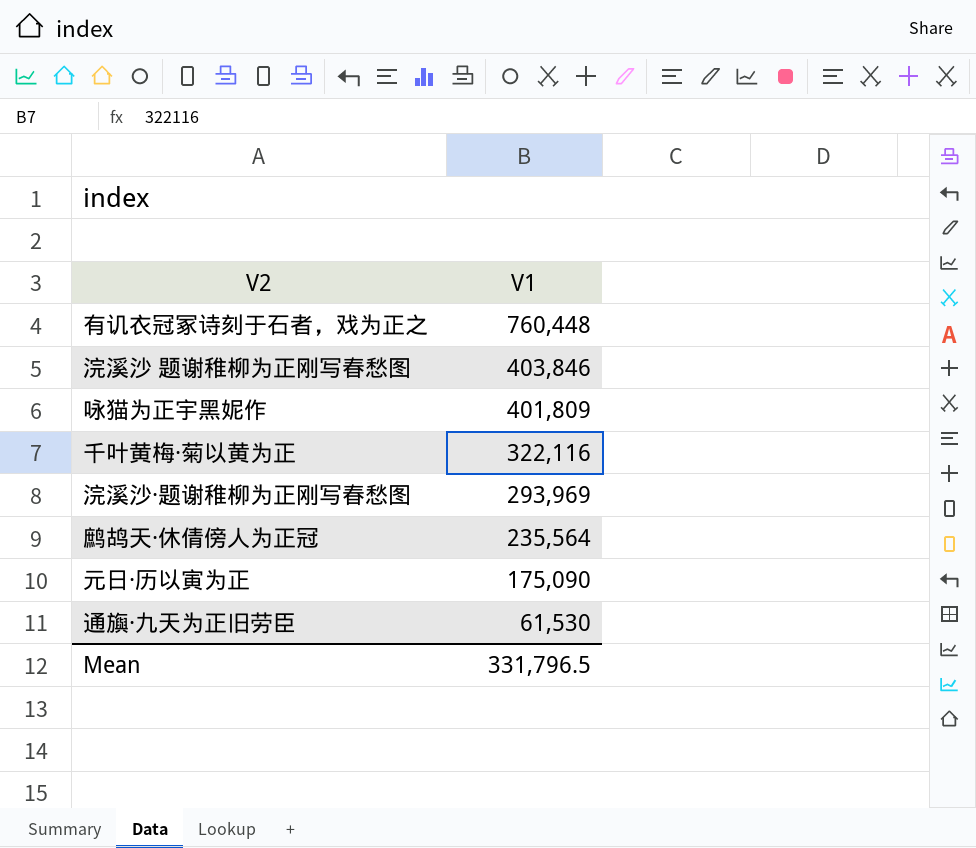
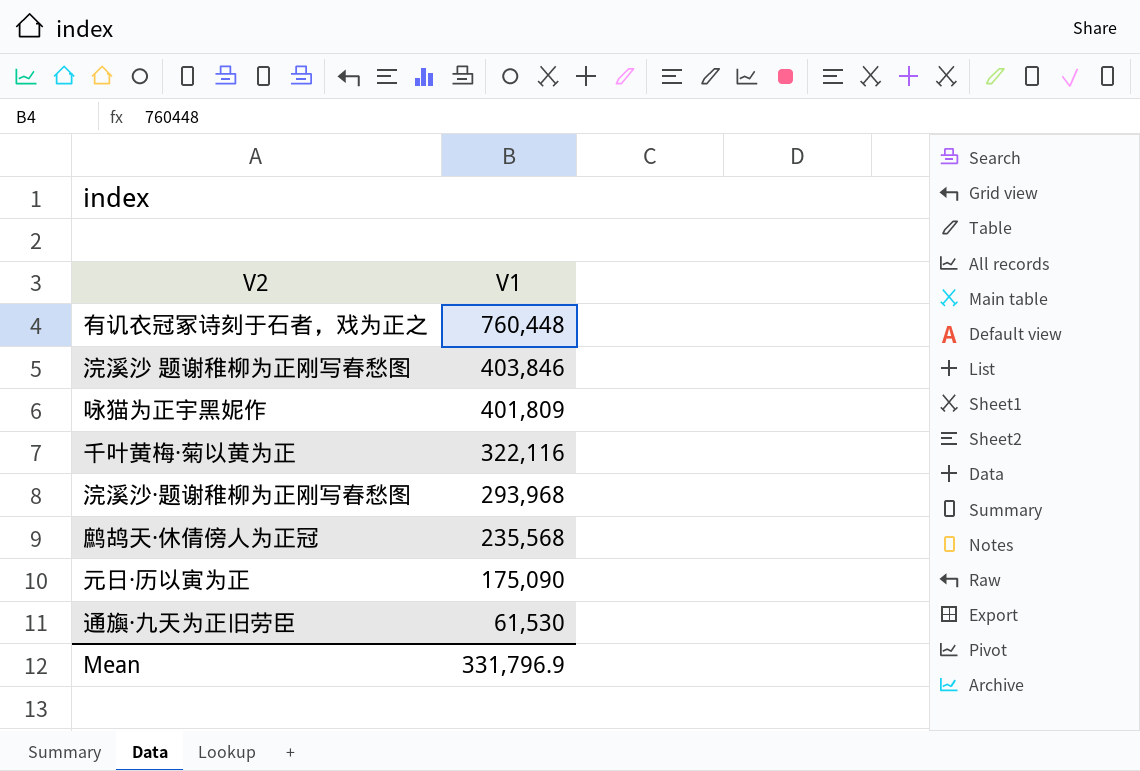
浣溪沙·题谢稚柳为正刚写春愁图 | V1: 293,969 -> 293,968
鹧鸪天·休倩傍人为正冠 | V1: 235,564 -> 235,568
Mean | V1: 331,796.5 -> 331,796.9

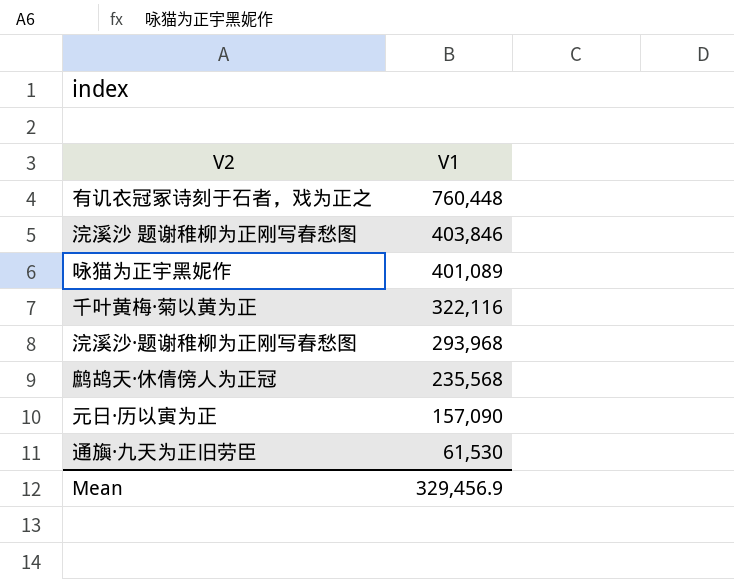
咏猫为正宇黑妮作 | V1: 401,809 -> 401,089
元日·历以寅为正 | V1: 175,090 -> 157,090
Mean | V1: 331,796.9 -> 329,456.9

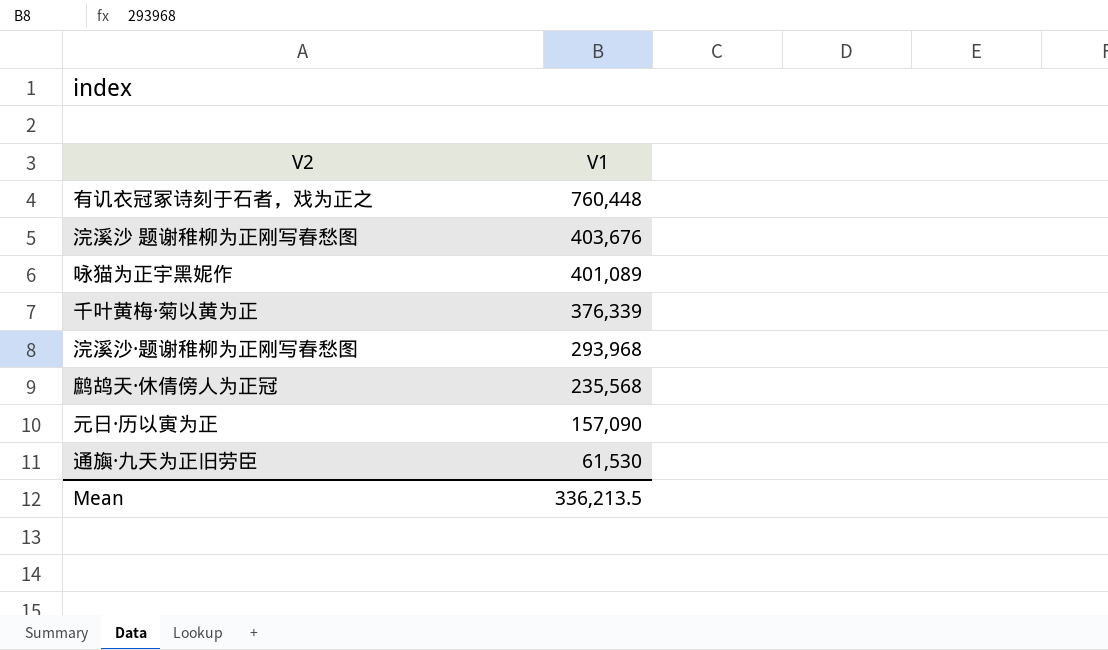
浣溪沙 题谢稚柳为正刚写春愁图 | V1: 403,846 -> 403,676
千叶黄梅·菊以黄为正 | V1: 322,116 -> 376,339
Mean | V1: 329,456.9 -> 336,213.5

